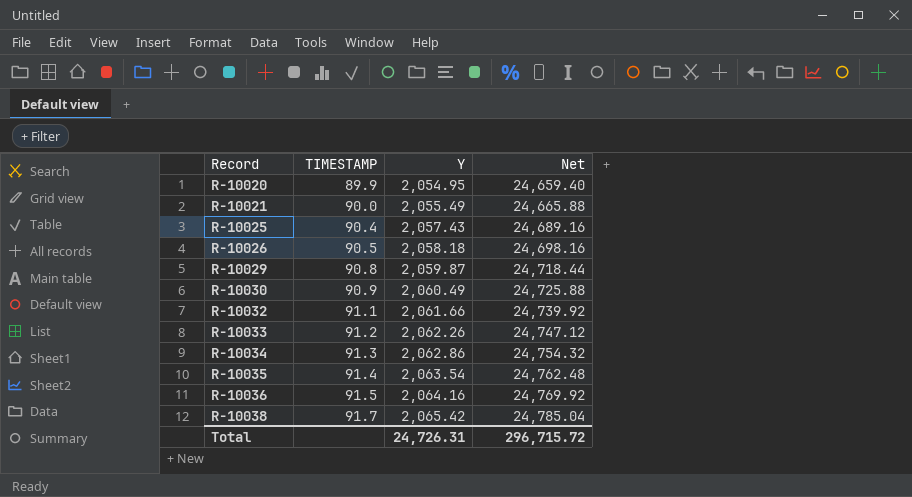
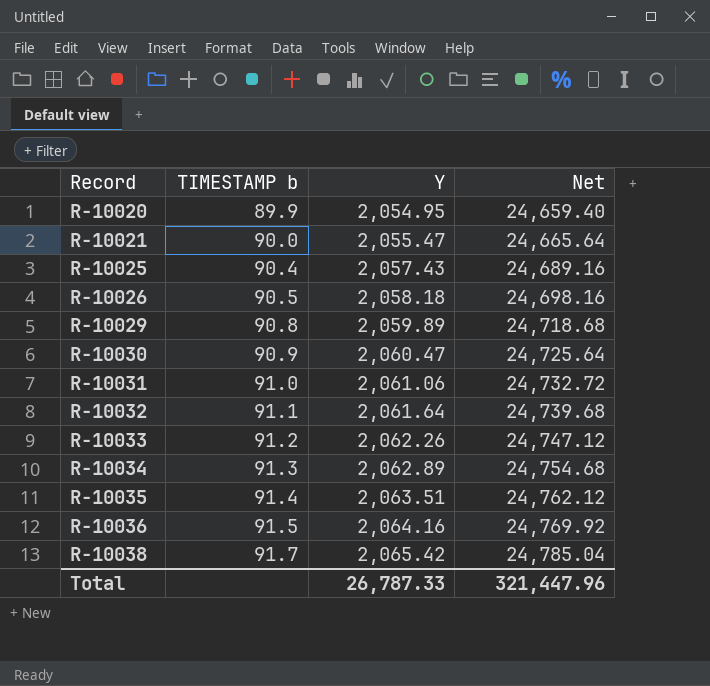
column name: TIMESTAMP -> TIMESTAMP b
R-10021 | Y: 2,055.49 -> 2,055.47
R-10021 | Net: 24,665.88 -> 24,665.64
R-10029 | Y: 2,059.87 -> 2,059.89
R-10029 | Net: 24,718.44 -> 24,718.68
R-10030 | Y: 2,060.49 -> 2,060.47
R-10030 | Net: 24,725.88 -> 24,725.64
row R-10031: none -> 91.0 | 2,061.06 | 24,732.72
R-10032 | Y: 2,061.66 -> 2,061.64
R-10032 | Net: 24,739.92 -> 24,739.68
R-10034 | Y: 2,062.86 -> 2,062.89
R-10034 | Net: 24,754.32 -> 24,754.68
R-10035 | Y: 2,063.54 -> 2,063.51
R-10035 | Net: 24,762.48 -> 24,762.12
Total | Y: 24,726.31 -> 26,787.33
Total | Net: 296,715.72 -> 321,447.96

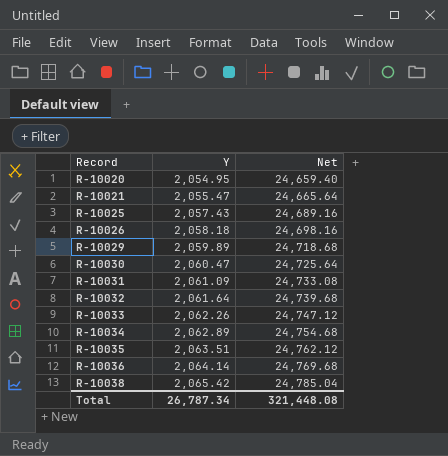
column TIMESTAMP b | position: 2 -> none
R-10031 | Y: 2,061.06 -> 2,061.09
R-10031 | Net: 24,732.72 -> 24,733.08
R-10036 | Y: 2,064.16 -> 2,064.14
R-10036 | Net: 24,769.92 -> 24,769.68
Total | Y: 26,787.33 -> 26,787.34
Total | Net: 321,447.96 -> 321,448.08

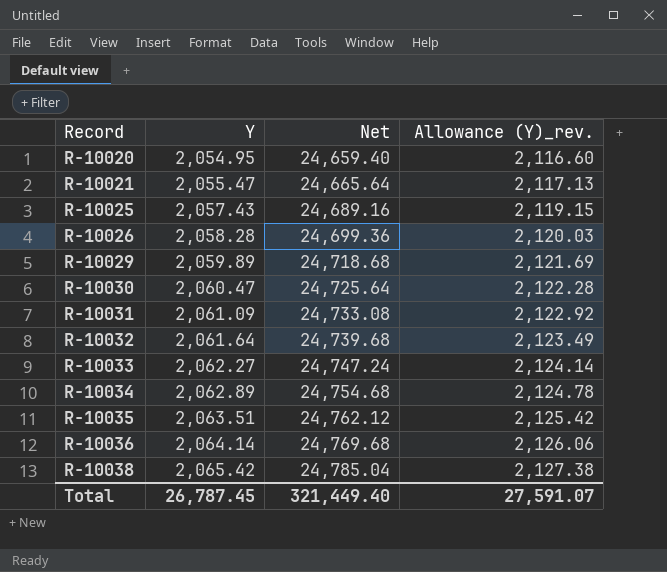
column Allowance (Y)_rev. | formula: none -> [Y] * 1.03
R-10026 | Y: 2,058.18 -> 2,058.28
R-10026 | Net: 24,698.16 -> 24,699.36
R-10033 | Y: 2,062.26 -> 2,062.27
R-10033 | Net: 24,747.12 -> 24,747.24
Total | Y: 26,787.34 -> 26,787.45
Total | Net: 321,448.08 -> 321,449.40

